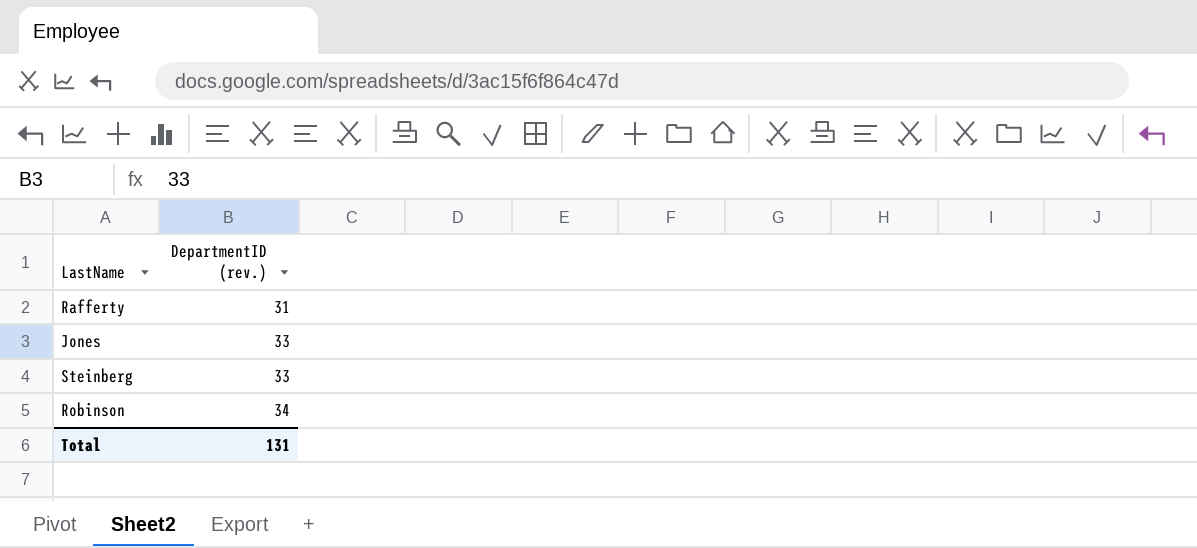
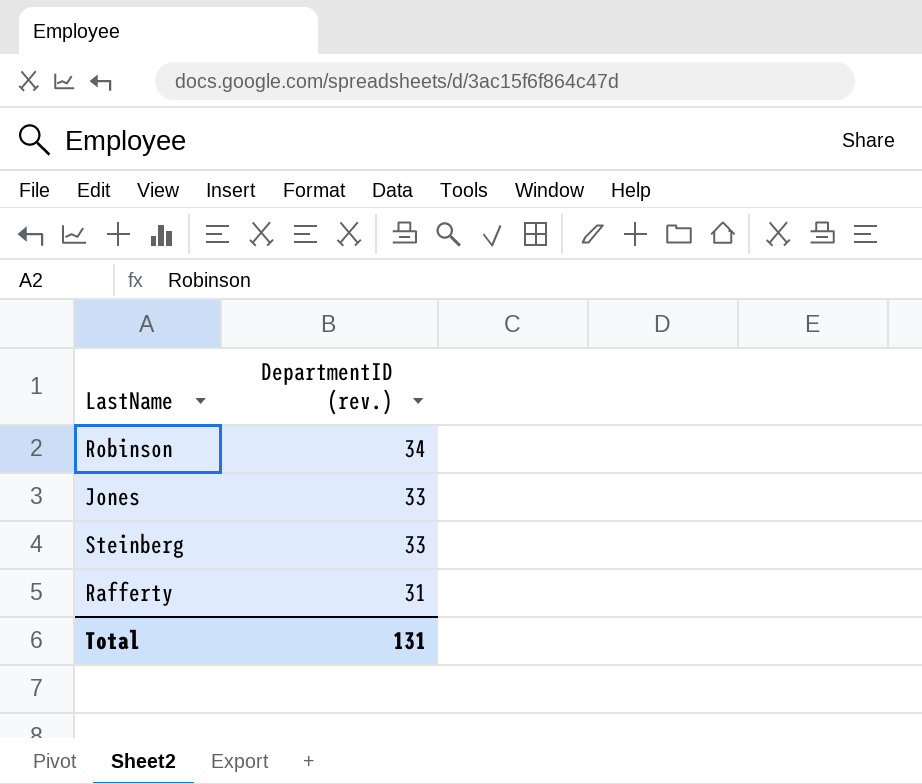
row order: DepartmentID (rev.) ascending -> DepartmentID (rev.) descending

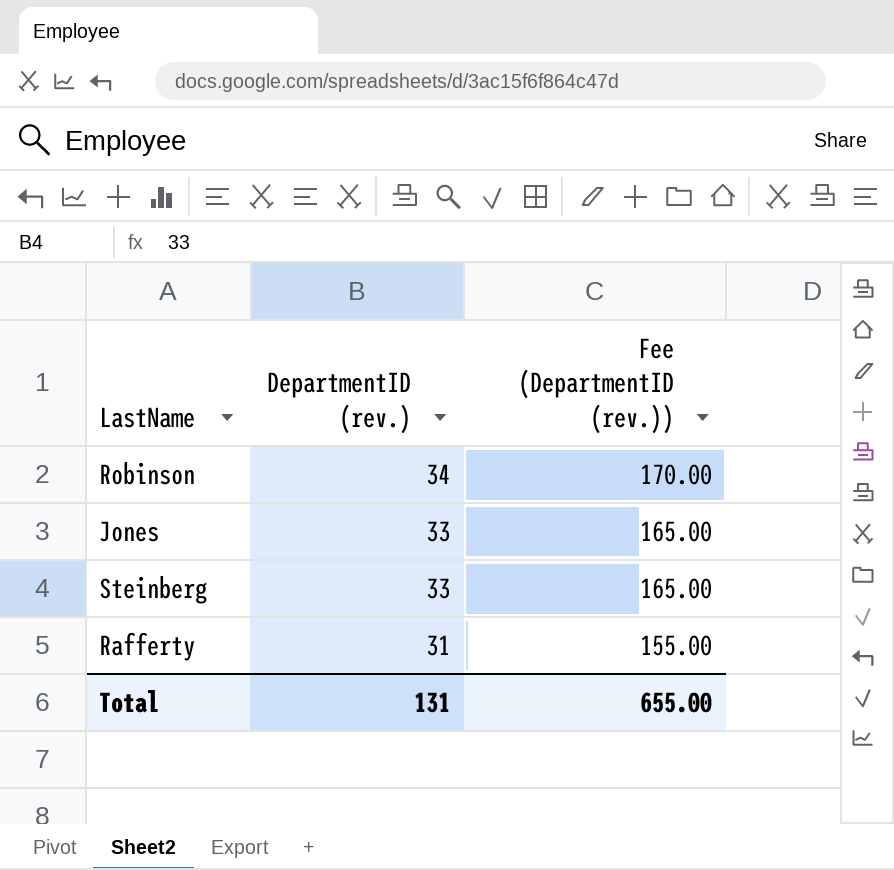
column Fee (DepartmentID (rev.)) | formula: none -> [DepartmentID (rev.)] * 5

